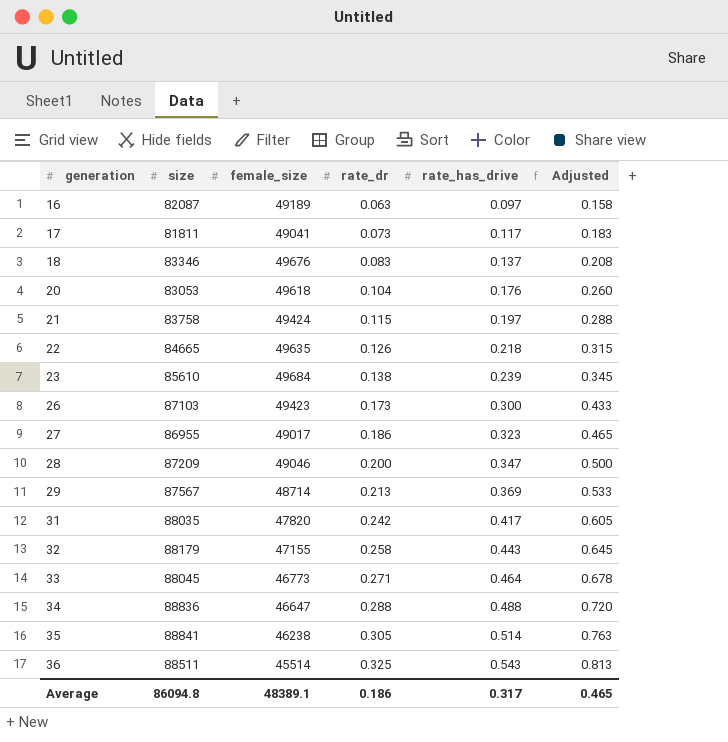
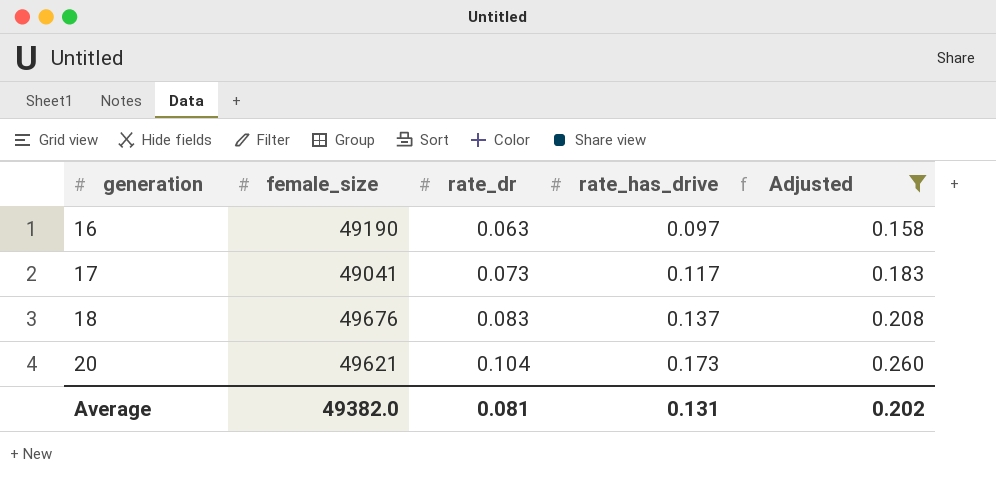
filter: none -> Adjusted <= 0.260
column size | position: 2 -> none
16 | female_size: 49189 -> 49190
20 | female_size: 49618 -> 49621
20 | rate_has_drive: 0.176 -> 0.173
Average | female_size: 48389.1 -> 49382.0
Average | rate_dr: 0.186 -> 0.081
Average | rate_has_drive: 0.317 -> 0.131
Average | Adjusted: 0.465 -> 0.202

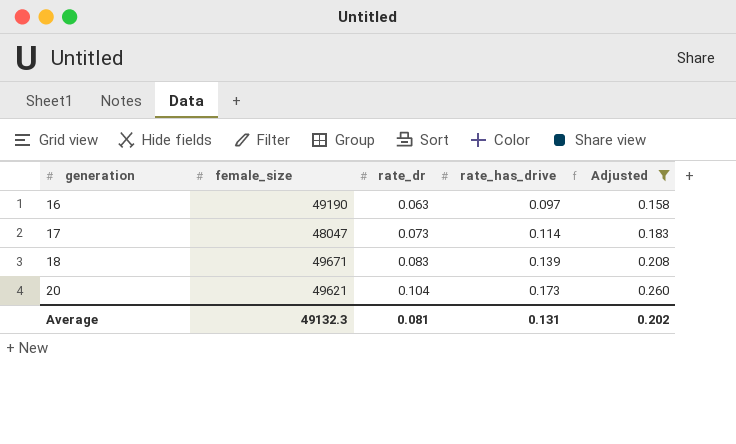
17 | female_size: 49041 -> 48047
17 | rate_has_drive: 0.117 -> 0.114
18 | female_size: 49676 -> 49671
18 | rate_has_drive: 0.137 -> 0.139
Average | female_size: 49382.0 -> 49132.3

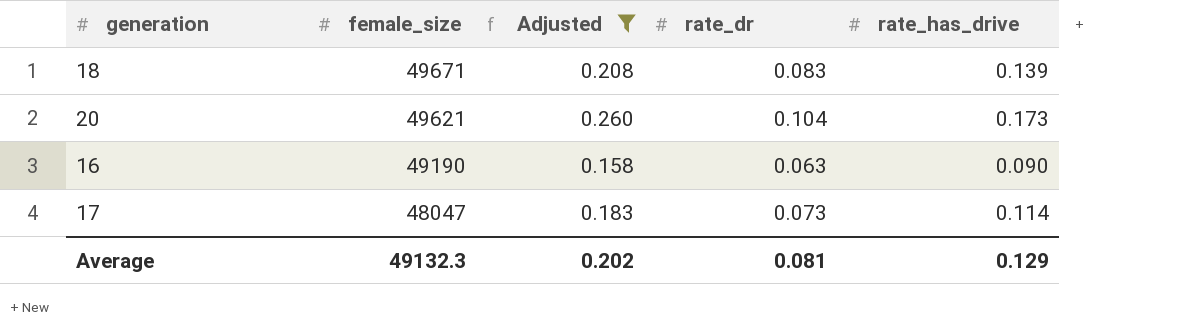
row order: generation ascending -> female_size descending
column Adjusted | position: 5 -> 3
16 | rate_has_drive: 0.097 -> 0.090
Average | rate_has_drive: 0.131 -> 0.129

